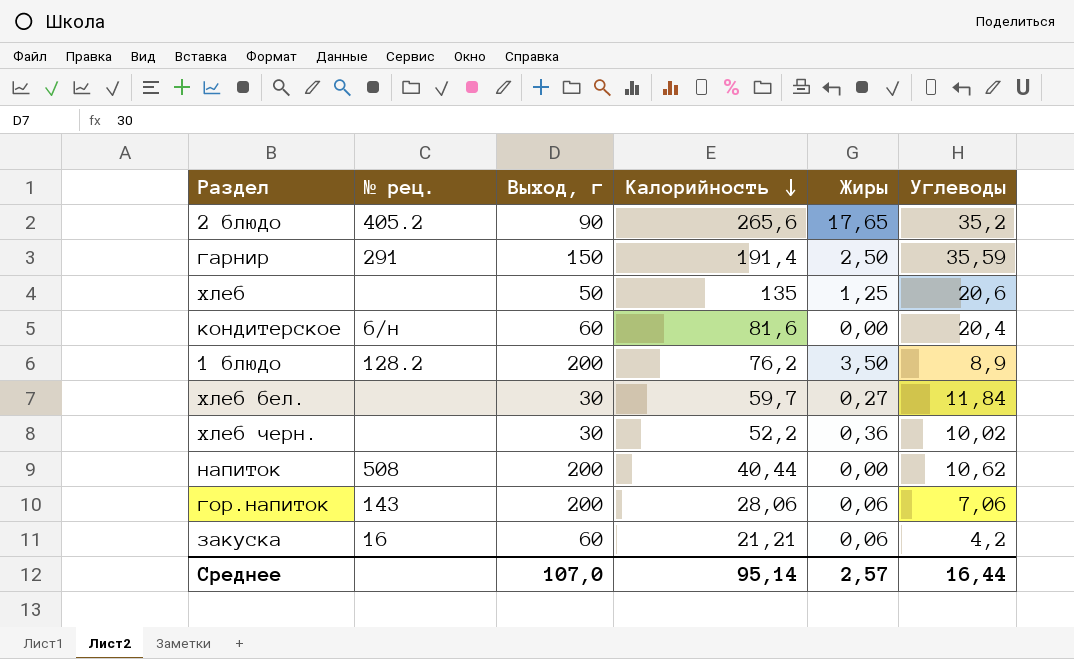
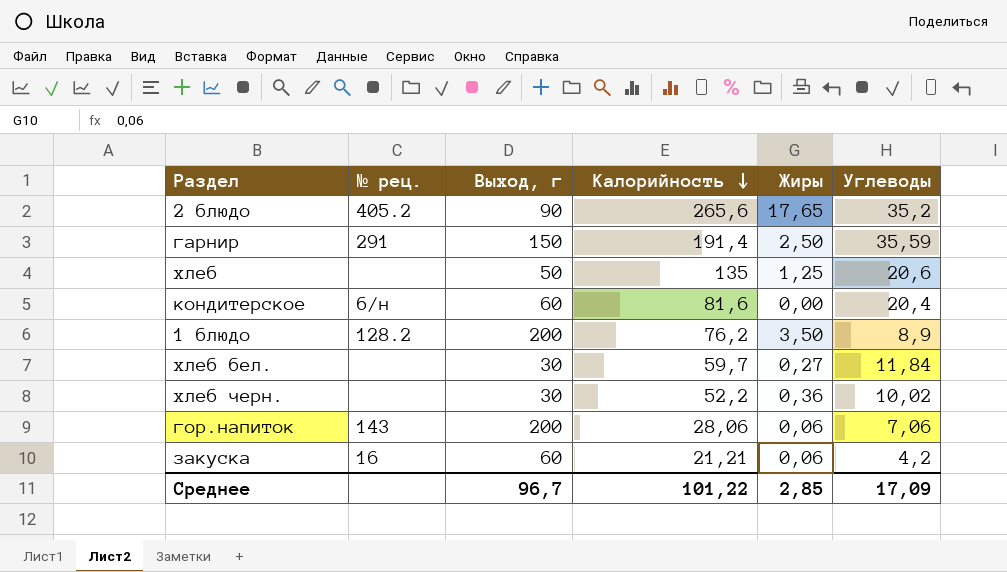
row напиток: 508 | 200 | 40,44 | 0,00 | 10,62 -> none
Среднее | Выход, г: 107,0 -> 96,7
Среднее | Калорийность: 95,14 -> 101,22
Среднее | Жиры: 2,57 -> 2,85
Среднее | Углеводы: 16,44 -> 17,09

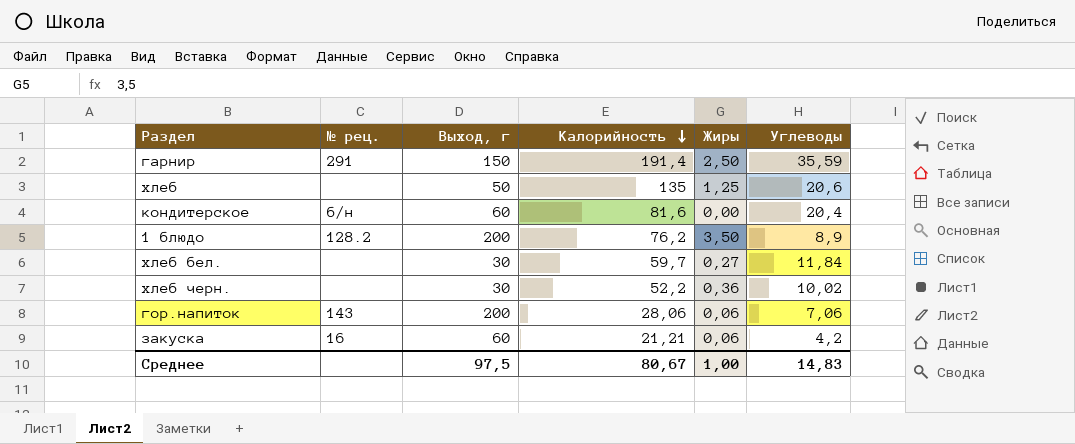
row 2 блюдо: 405.2 | 90 | 265,6 | 17,65 | 35,2 -> none
Среднее | Выход, г: 96,7 -> 97,5
Среднее | Калорийность: 101,22 -> 80,67
Среднее | Жиры: 2,85 -> 1,00
Среднее | Углеводы: 17,09 -> 14,83

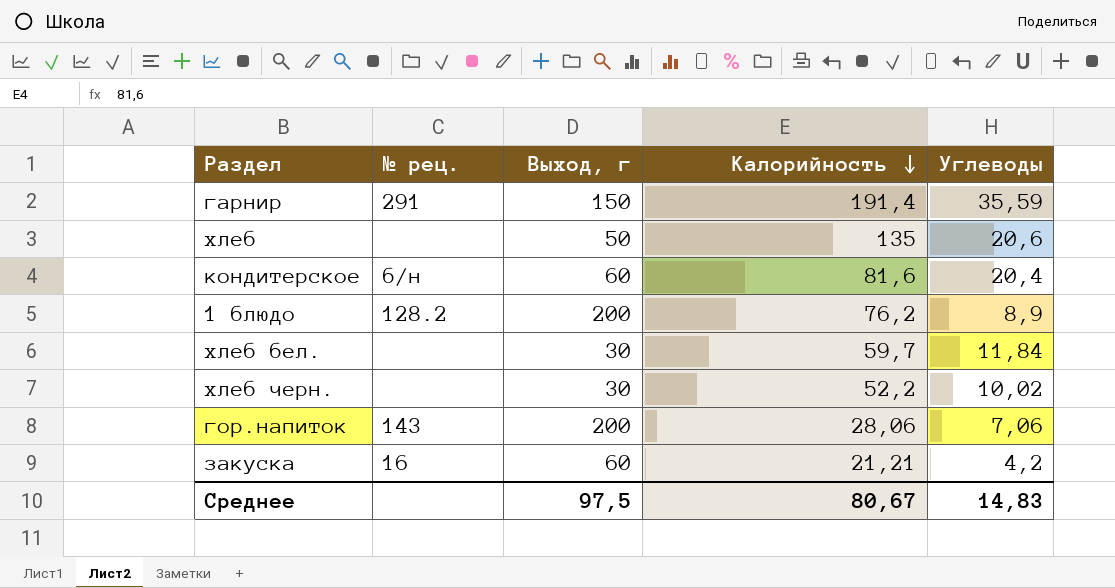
column Жиры | position: 5 -> none

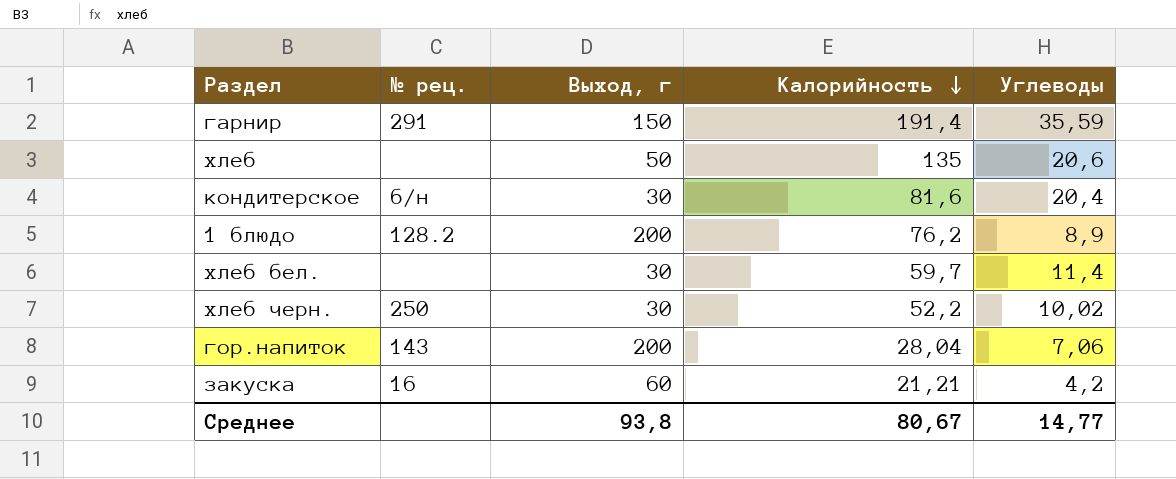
кондитерское | Выход, г: 60 -> 30
хлеб бел. | Углеводы: 11,84 -> 11,4
хлеб черн. | № рец.: none -> 250
гор.напиток | Калорийность: 28,06 -> 28,04
Среднее | Выход, г: 97,5 -> 93,8
Среднее | Углеводы: 14,83 -> 14,77

